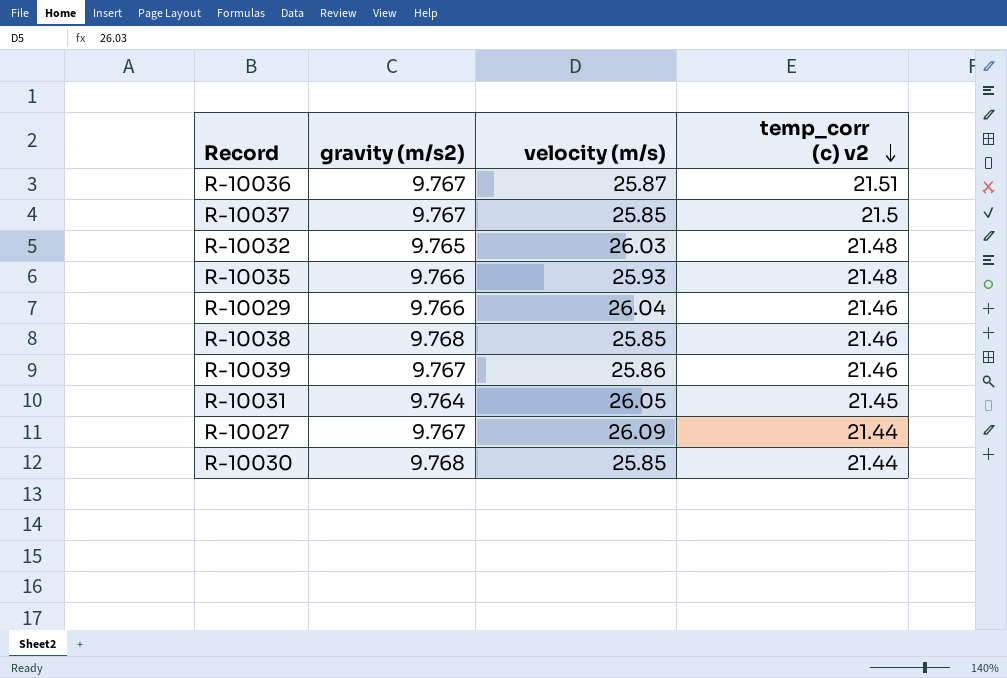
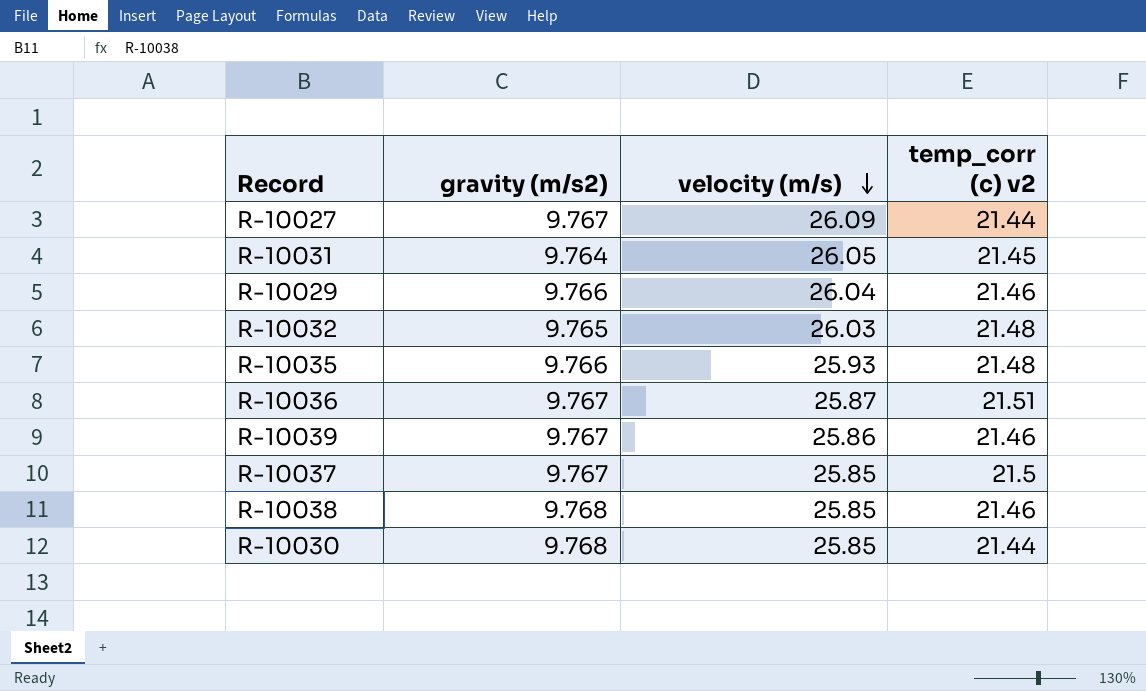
row order: temp_corr (c) v2 descending -> velocity (m/s) descending

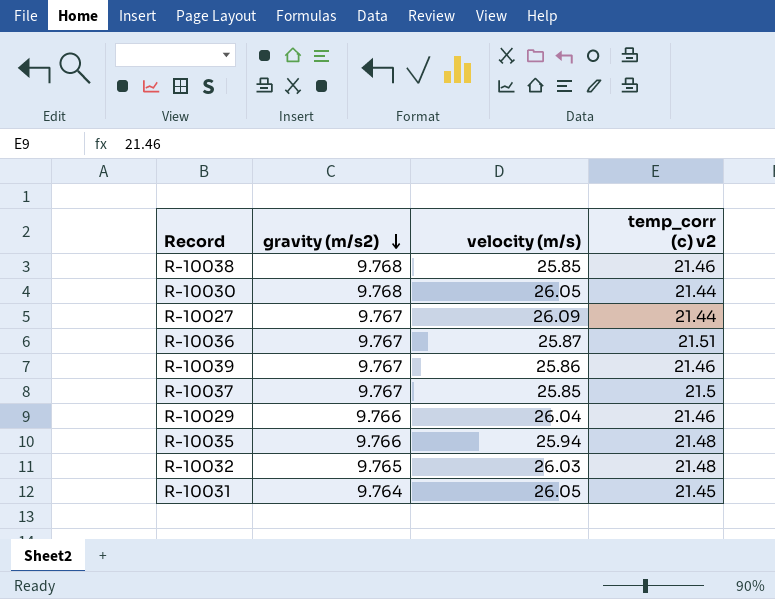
row order: velocity (m/s) descending -> gravity (m/s2) descending
R-10030 | velocity (m/s): 25.85 -> 26.05
R-10035 | velocity (m/s): 25.93 -> 25.94

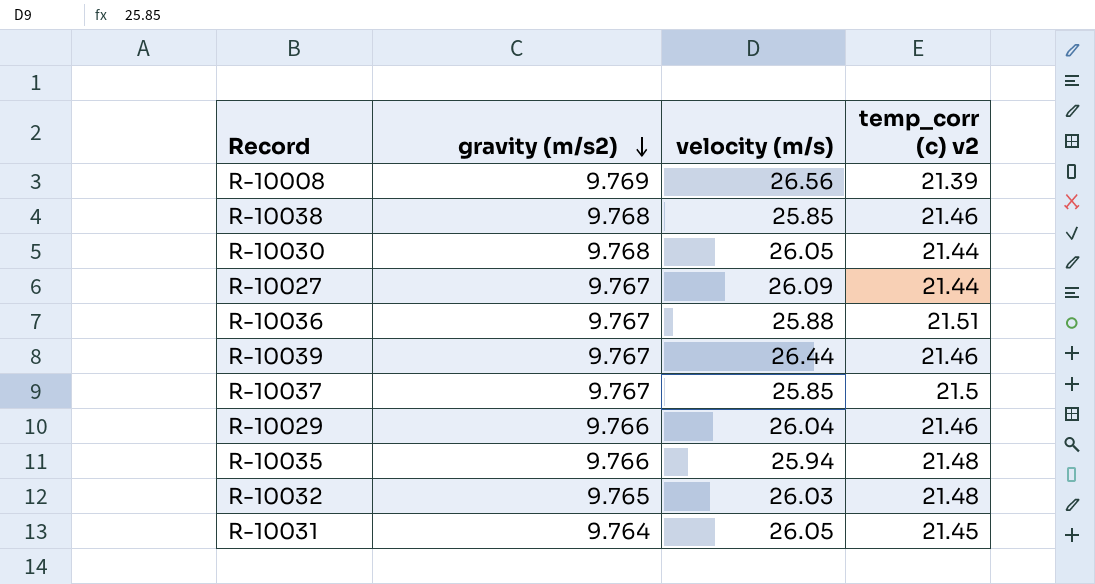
row R-10008: none -> 9.769 | 26.56 | 21.39
R-10036 | velocity (m/s): 25.87 -> 25.88
R-10039 | velocity (m/s): 25.86 -> 26.44

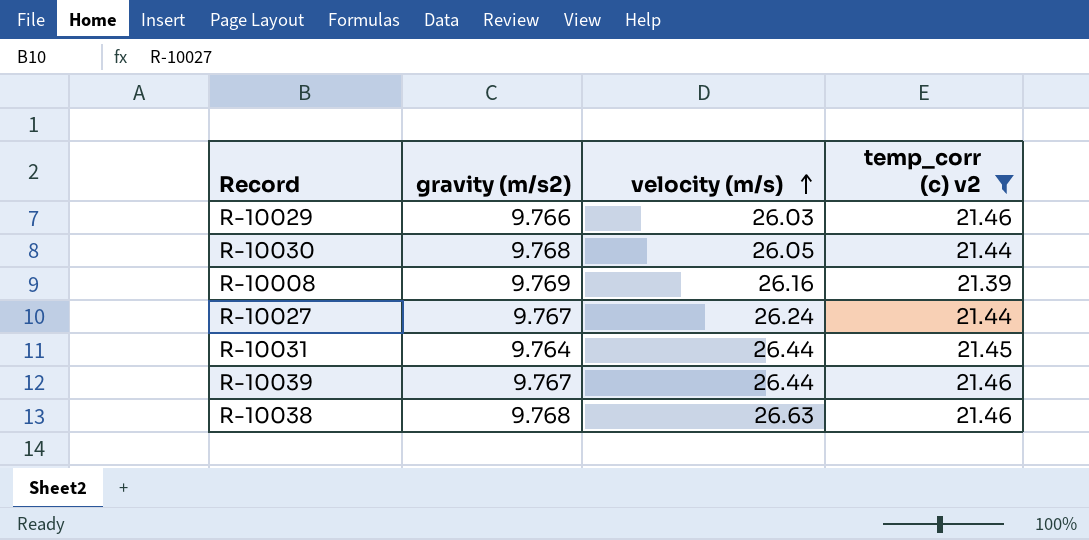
filter: none -> temp_corr (c) v2 <= 21.46
row order: gravity (m/s2) descending -> velocity (m/s) ascending
R-10029 | velocity (m/s): 26.04 -> 26.03
R-10008 | velocity (m/s): 26.56 -> 26.16
R-10027 | velocity (m/s): 26.09 -> 26.24
R-10031 | velocity (m/s): 26.05 -> 26.44
R-10038 | velocity (m/s): 25.85 -> 26.63

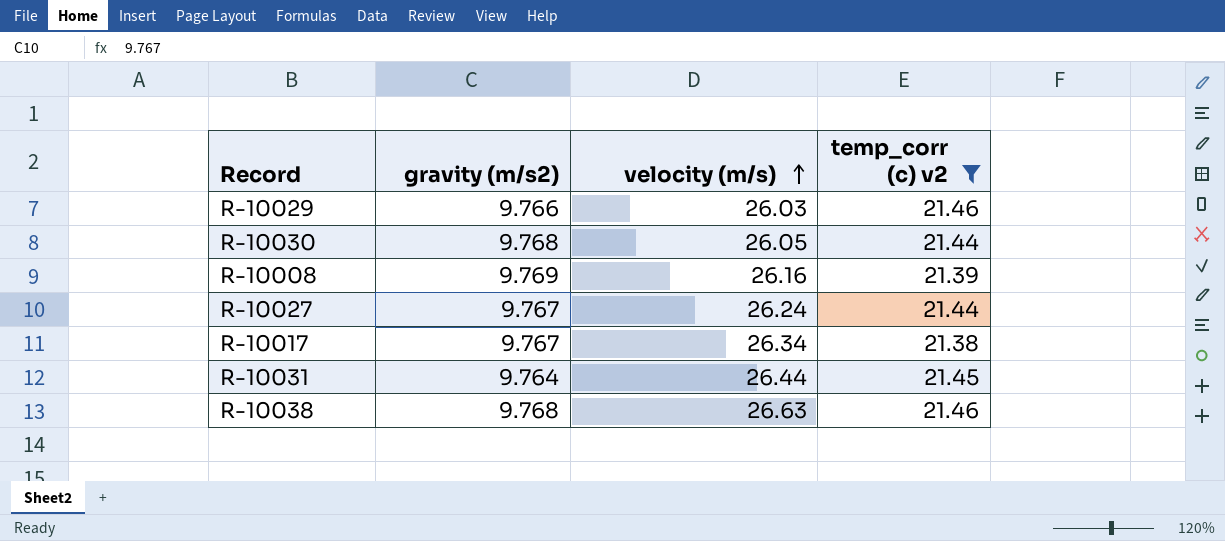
row R-10039: 9.767 | 26.44 | 21.46 -> none
row R-10017: none -> 9.767 | 26.34 | 21.38

